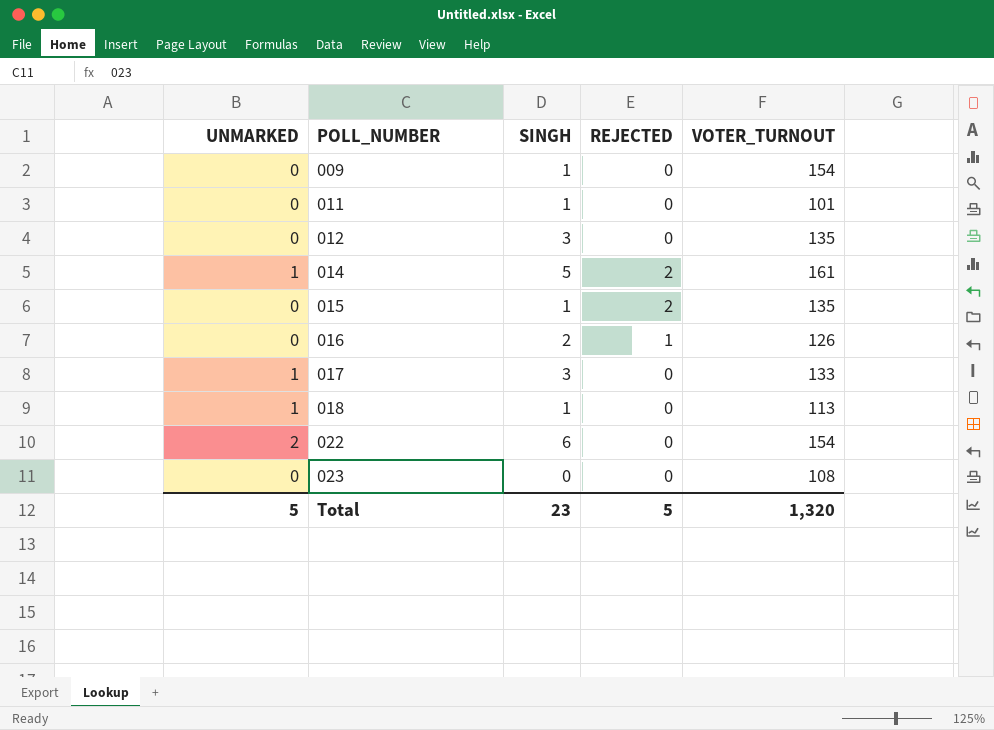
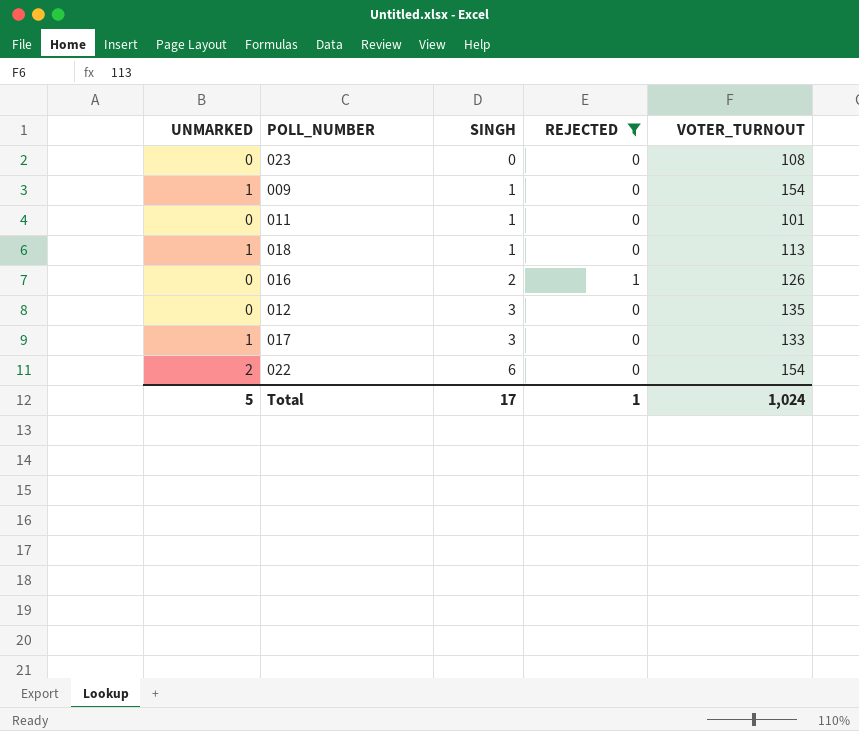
filter: none -> REJECTED != 2
row order: POLL_NUMBER ascending -> SINGH ascending
009 | UNMARKED: 0 -> 1
Total | SINGH: 23 -> 17
Total | REJECTED: 5 -> 1
Total | VOTER_TURNOUT: 1,320 -> 1,024

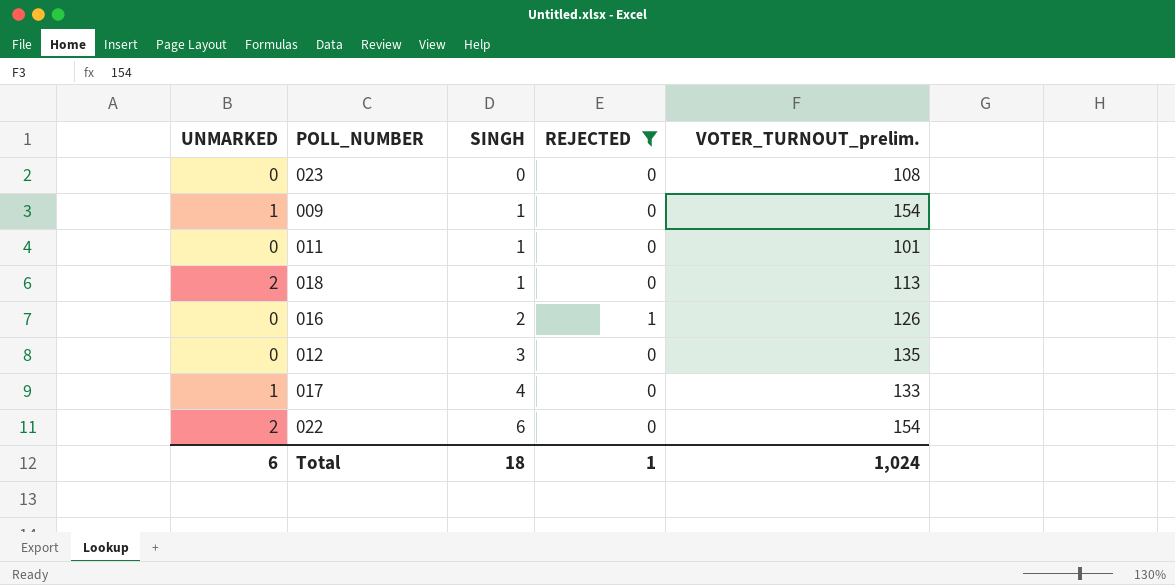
column name: VOTER_TURNOUT -> VOTER_TURNOUT_prelim.
018 | UNMARKED: 1 -> 2
017 | SINGH: 3 -> 4
Total | UNMARKED: 5 -> 6
Total | SINGH: 17 -> 18

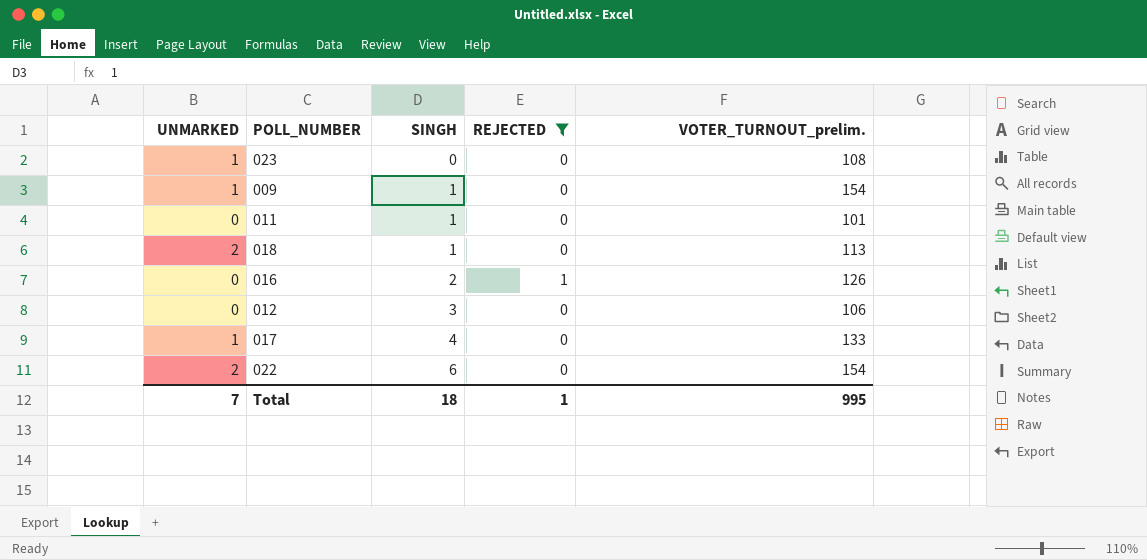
023 | UNMARKED: 0 -> 1
012 | VOTER_TURNOUT_prelim.: 135 -> 106
Total | UNMARKED: 6 -> 7
Total | VOTER_TURNOUT_prelim.: 1,024 -> 995

